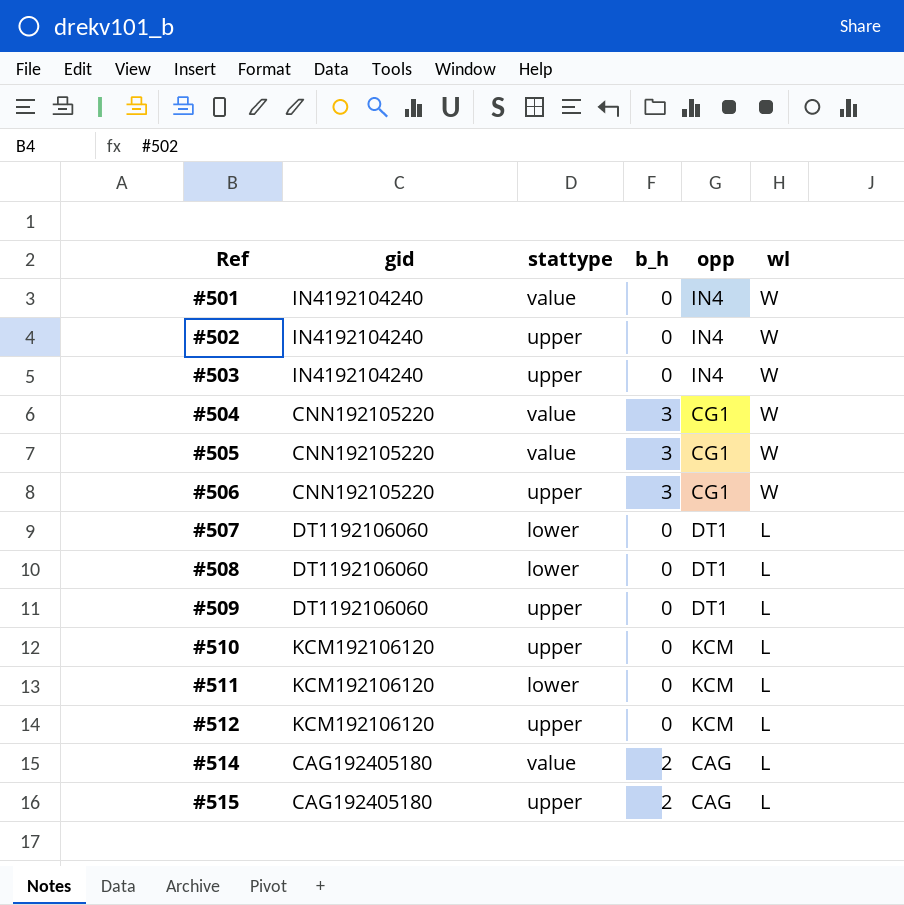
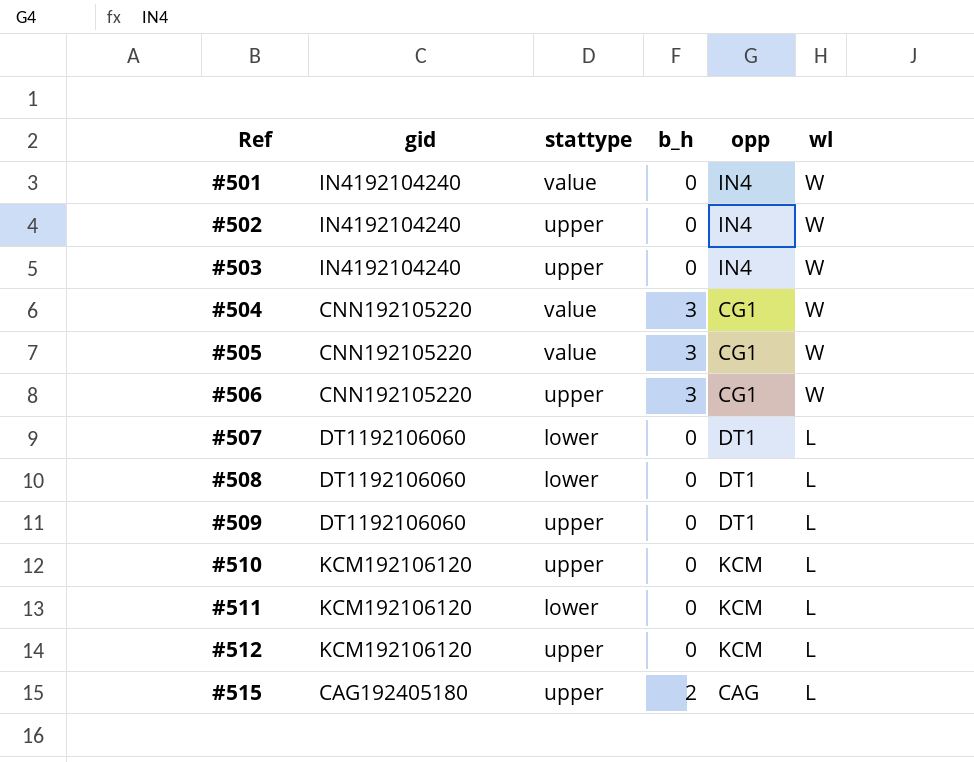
row #514: CAG192405180 | value | 2 | CAG | L -> none

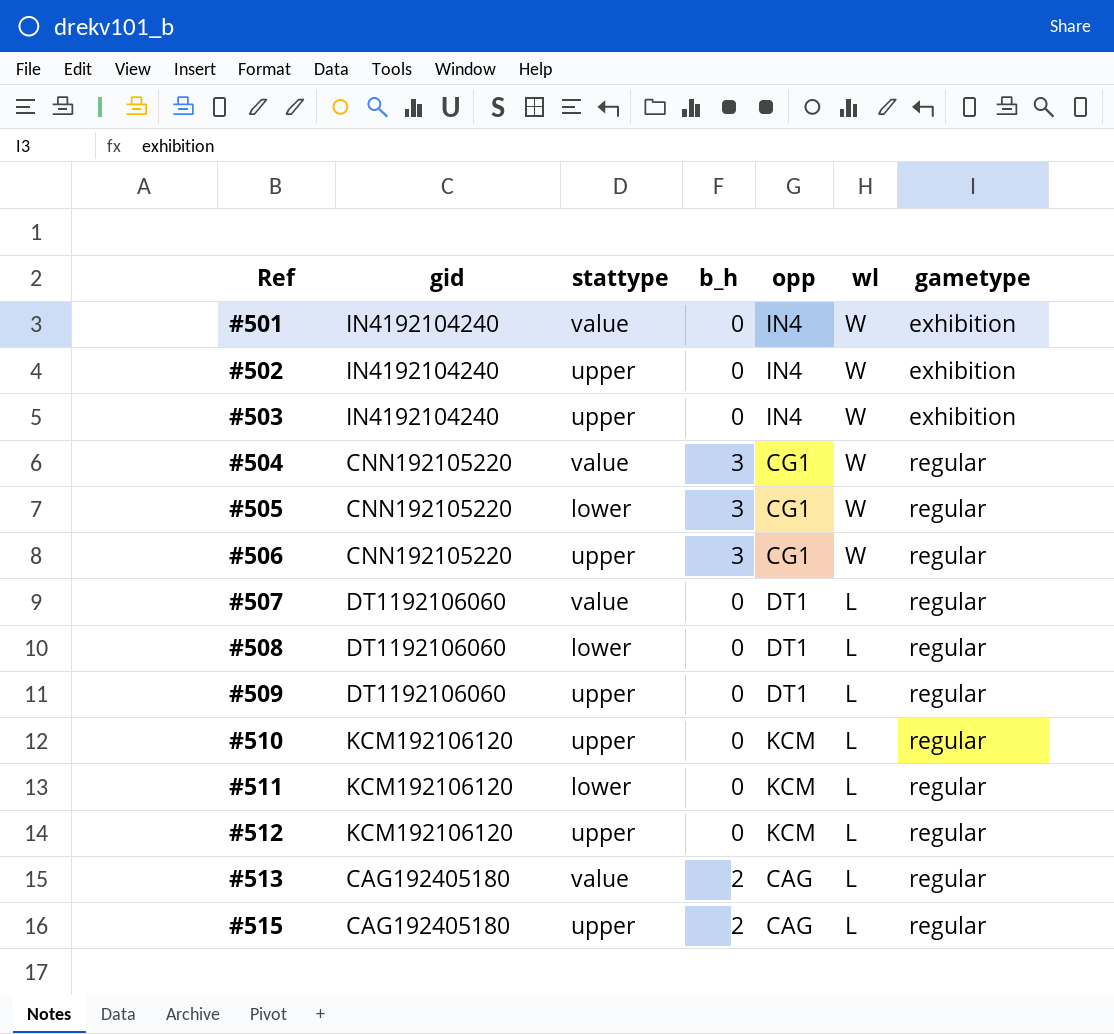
column gametype | position: none -> 7
#505 | stattype: value -> lower
#507 | stattype: lower -> value
row #513: none -> CAG192405180 | value | 2 | CAG | L | regular

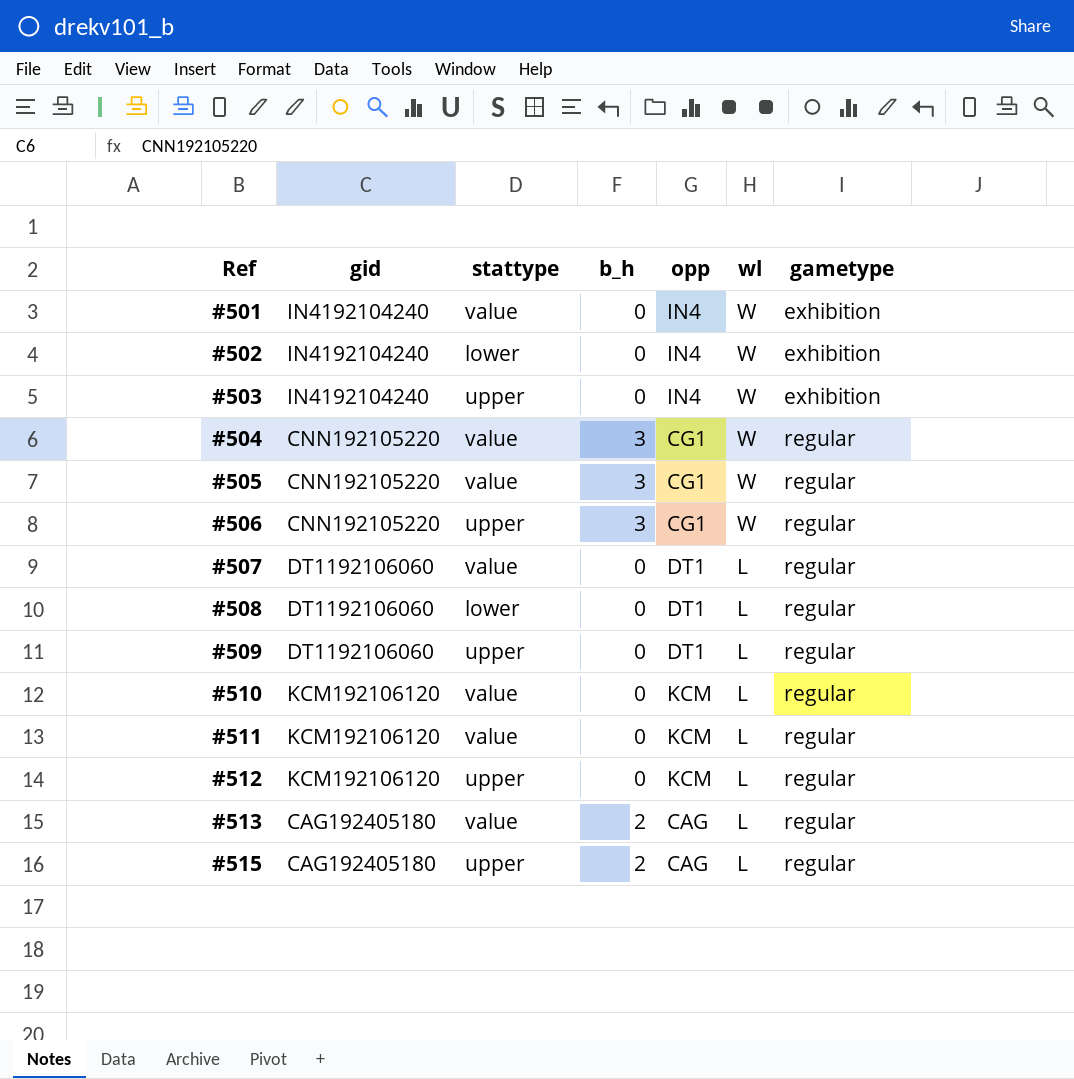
#502 | stattype: upper -> lower
#505 | stattype: lower -> value
#510 | stattype: upper -> value
#511 | stattype: lower -> value

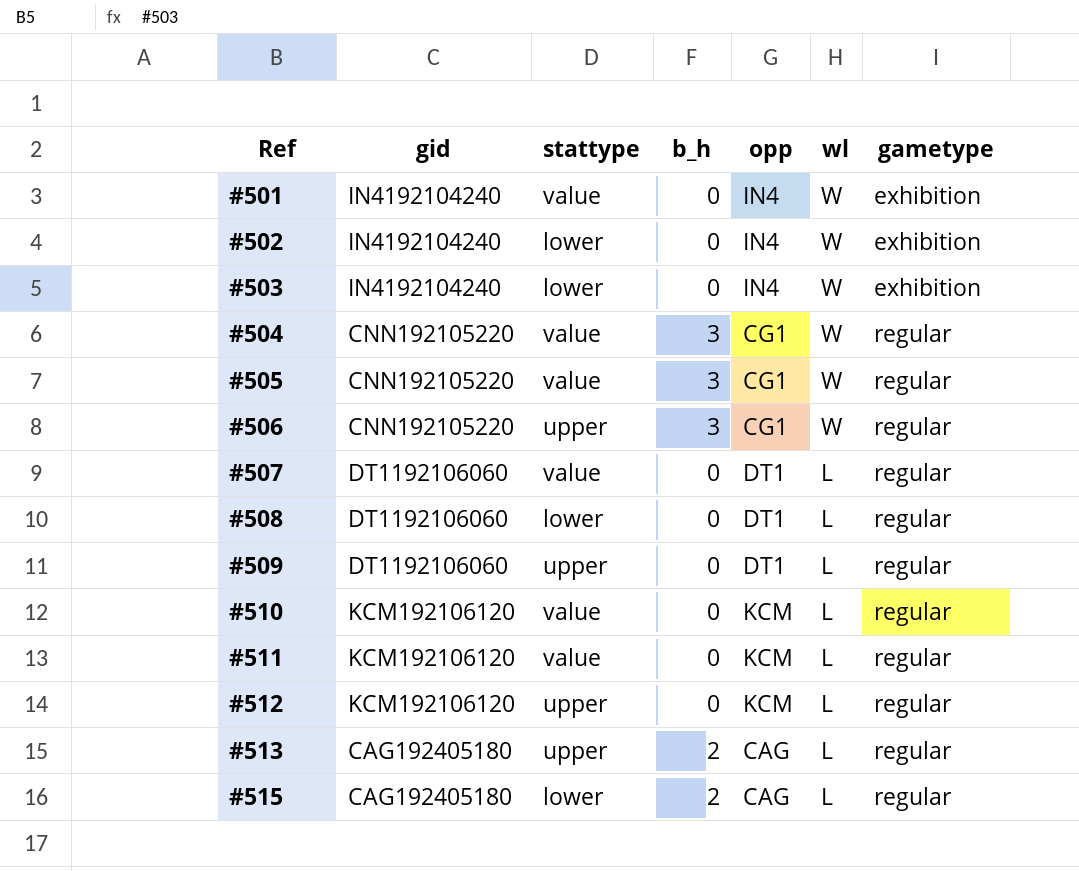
#503 | stattype: upper -> lower
#513 | stattype: value -> upper
#515 | stattype: upper -> lower

